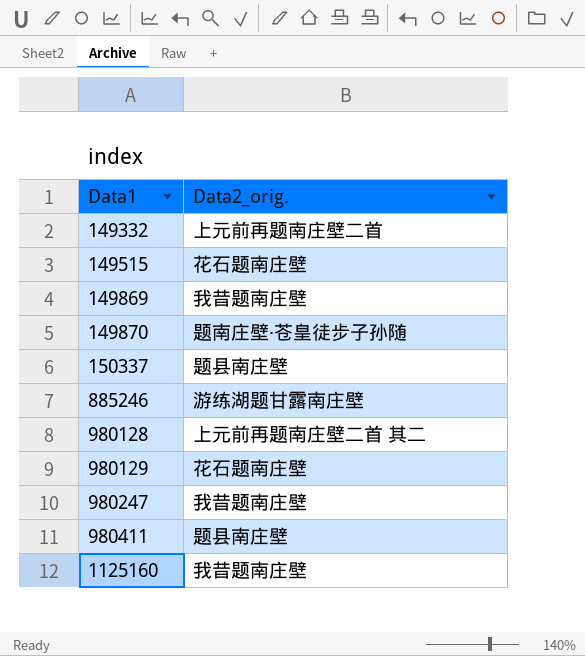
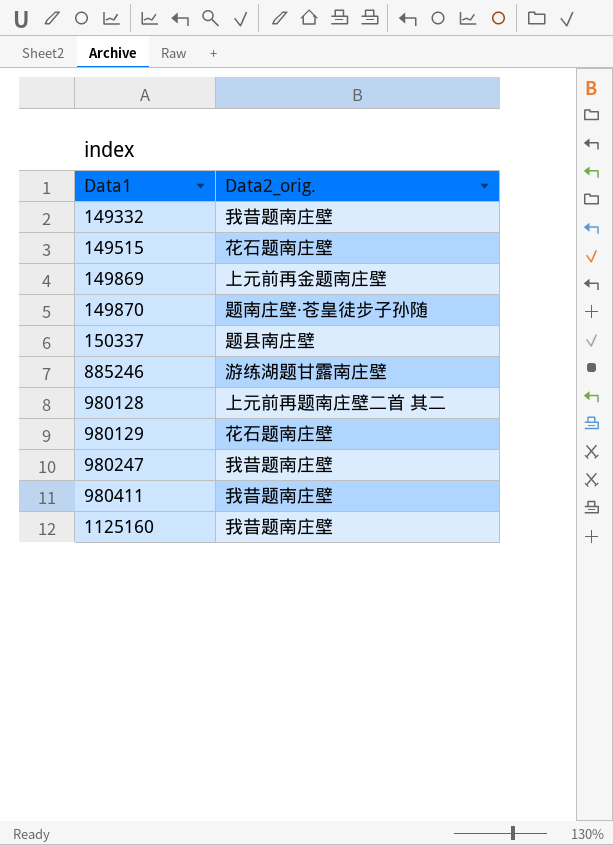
149332 | Data2_orig.: 上元前再题南庄壁二首 -> 我昔题南庄壁
149869 | Data2_orig.: 我昔题南庄壁 -> 上元前再金题南庄壁
980411 | Data2_orig.: 题县南庄壁 -> 我昔题南庄壁

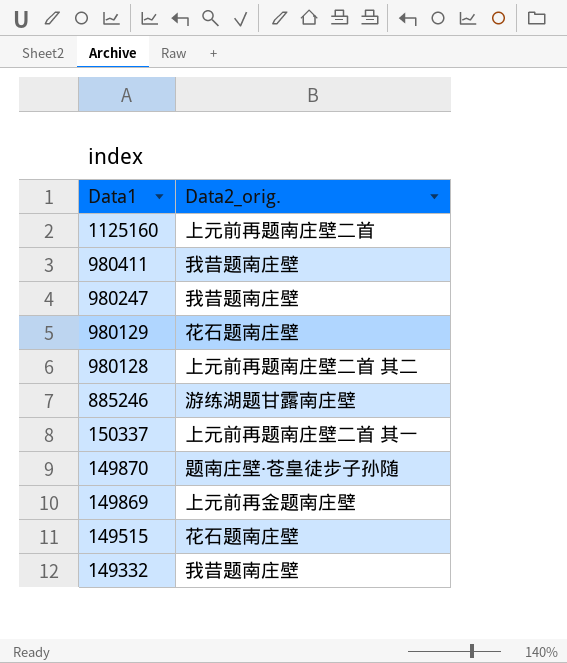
row order: Data1 ascending -> Data1 descending
1125160 | Data2_orig.: 我昔题南庄壁 -> 上元前再题南庄壁二首
150337 | Data2_orig.: 题县南庄壁 -> 上元前再题南庄壁二首 其一

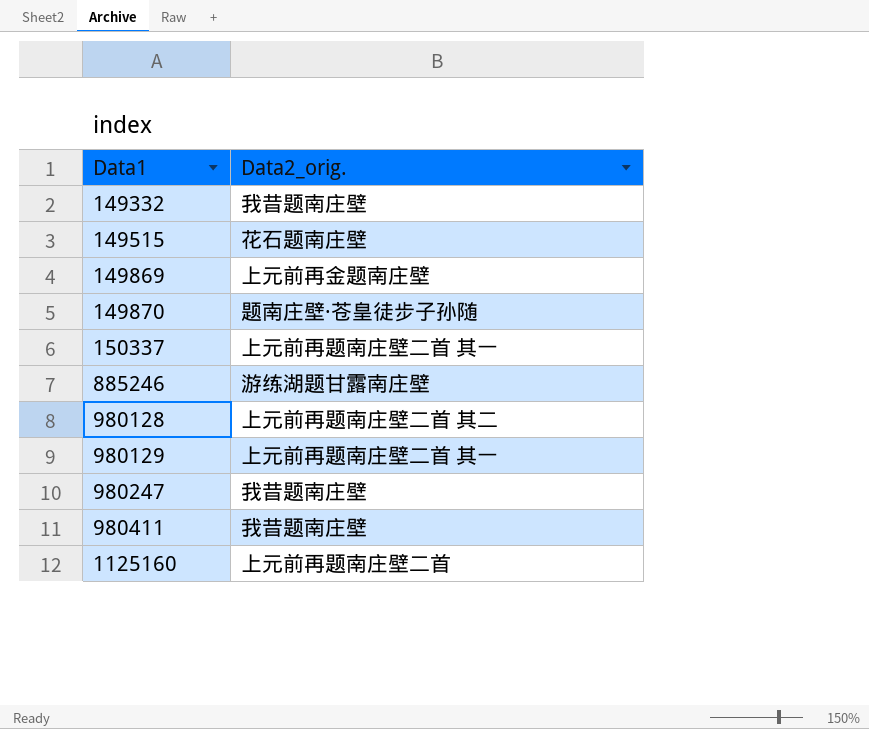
row order: Data1 descending -> Data1 ascending
980129 | Data2_orig.: 花石题南庄壁 -> 上元前再题南庄壁二首 其一

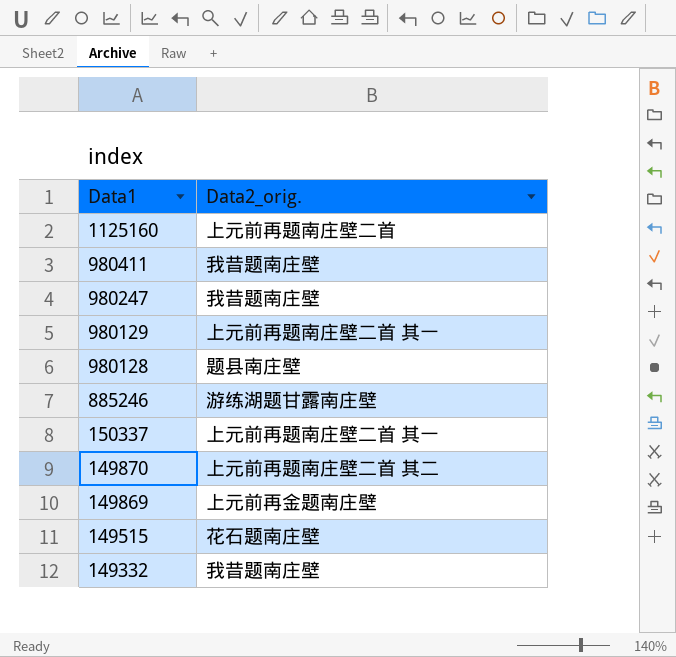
row order: Data1 ascending -> Data1 descending
980128 | Data2_orig.: 上元前再题南庄壁二首 其二 -> 题县南庄壁
149870 | Data2_orig.: 题南庄壁·苍皇徒步子孙随 -> 上元前再题南庄壁二首 其二

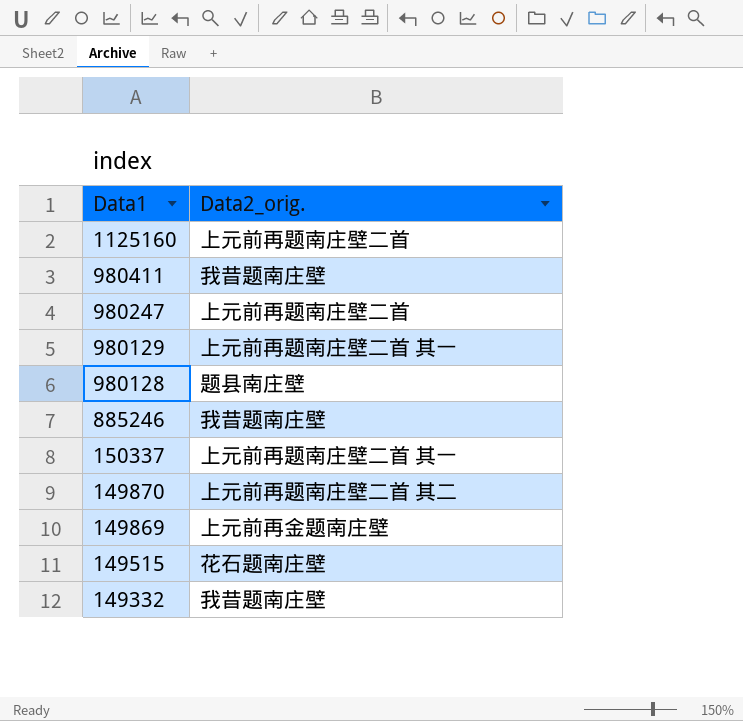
980247 | Data2_orig.: 我昔题南庄壁 -> 上元前再题南庄壁二首
885246 | Data2_orig.: 游练湖题甘露南庄壁 -> 我昔题南庄壁

